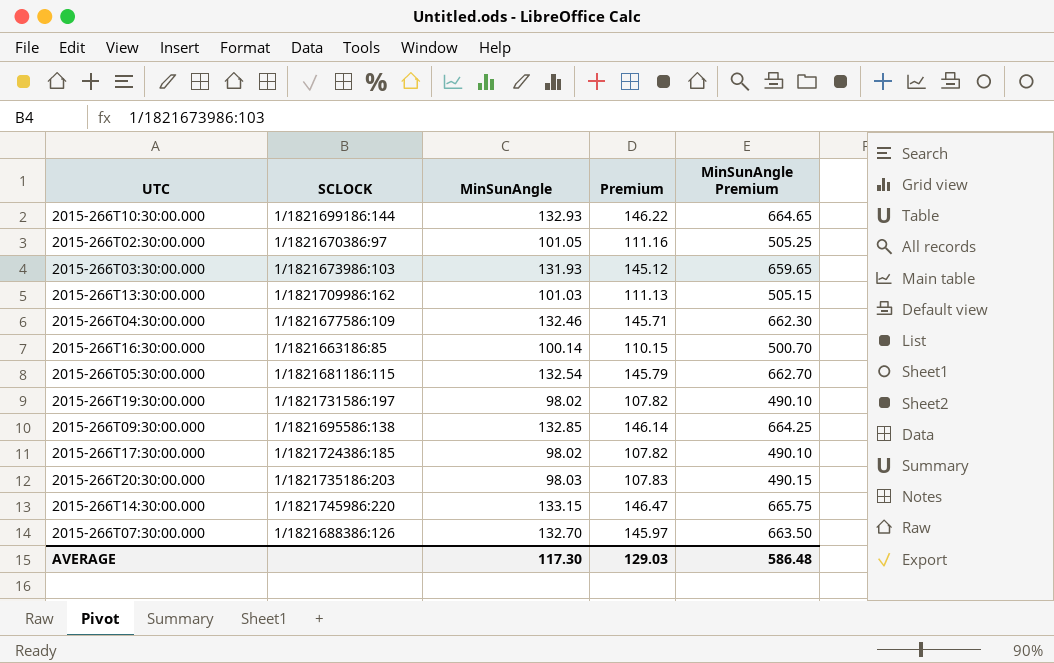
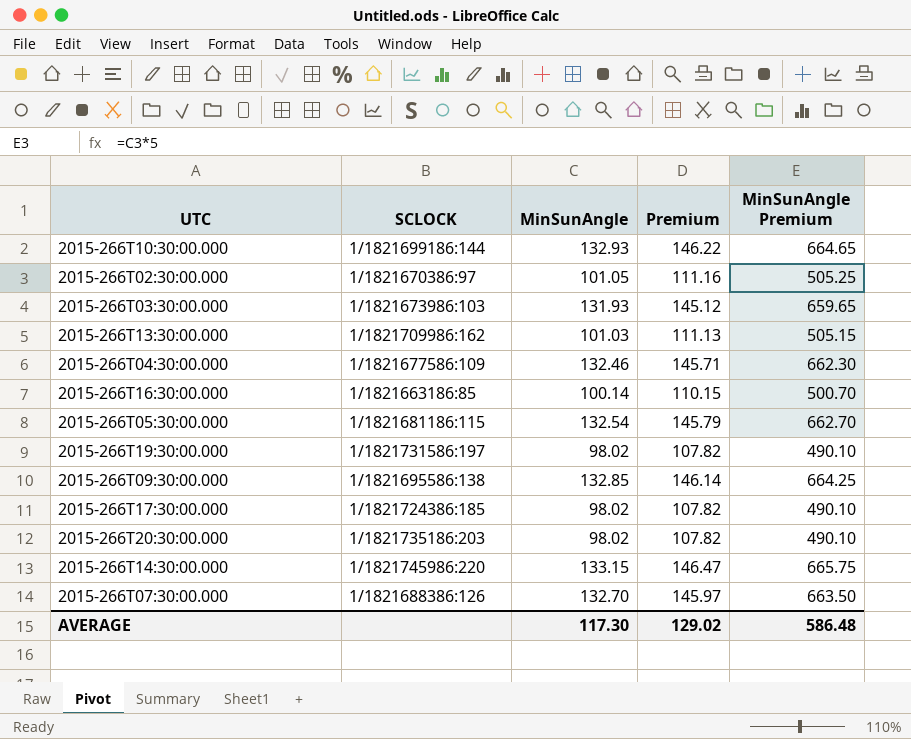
2015-266T20:30:00.000 | MinSunAngle: 98.03 -> 98.02
2015-266T20:30:00.000 | Premium: 107.83 -> 107.82
2015-266T20:30:00.000 | MinSunAngle Premium: 490.15 -> 490.10
AVERAGE | Premium: 129.03 -> 129.02

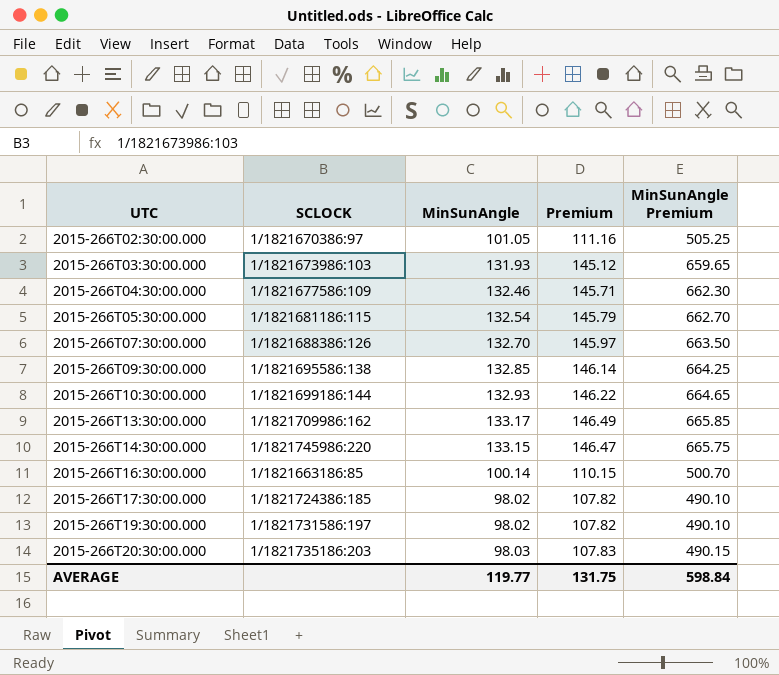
row order: none -> UTC ascending
2015-266T13:30:00.000 | MinSunAngle: 101.03 -> 133.17
2015-266T13:30:00.000 | Premium: 111.13 -> 146.49
2015-266T13:30:00.000 | MinSunAngle Premium: 505.15 -> 665.85
2015-266T20:30:00.000 | MinSunAngle: 98.02 -> 98.03
2015-266T20:30:00.000 | Premium: 107.82 -> 107.83
2015-266T20:30:00.000 | MinSunAngle Premium: 490.10 -> 490.15
AVERAGE | MinSunAngle: 117.30 -> 119.77
AVERAGE | Premium: 129.02 -> 131.75
AVERAGE | MinSunAngle Premium: 586.48 -> 598.84

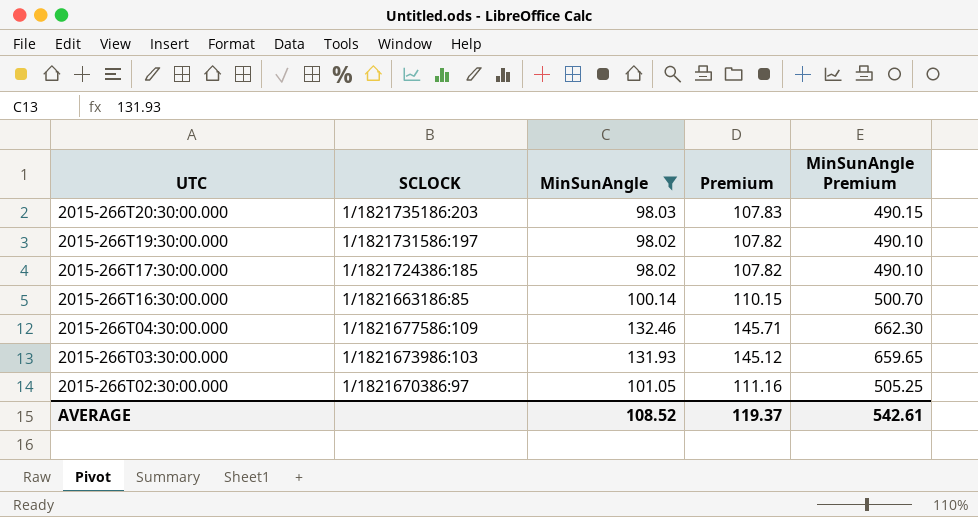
filter: none -> MinSunAngle <= 132.46
row order: UTC ascending -> UTC descending
AVERAGE | MinSunAngle: 119.77 -> 108.52
AVERAGE | Premium: 131.75 -> 119.37
AVERAGE | MinSunAngle Premium: 598.84 -> 542.61

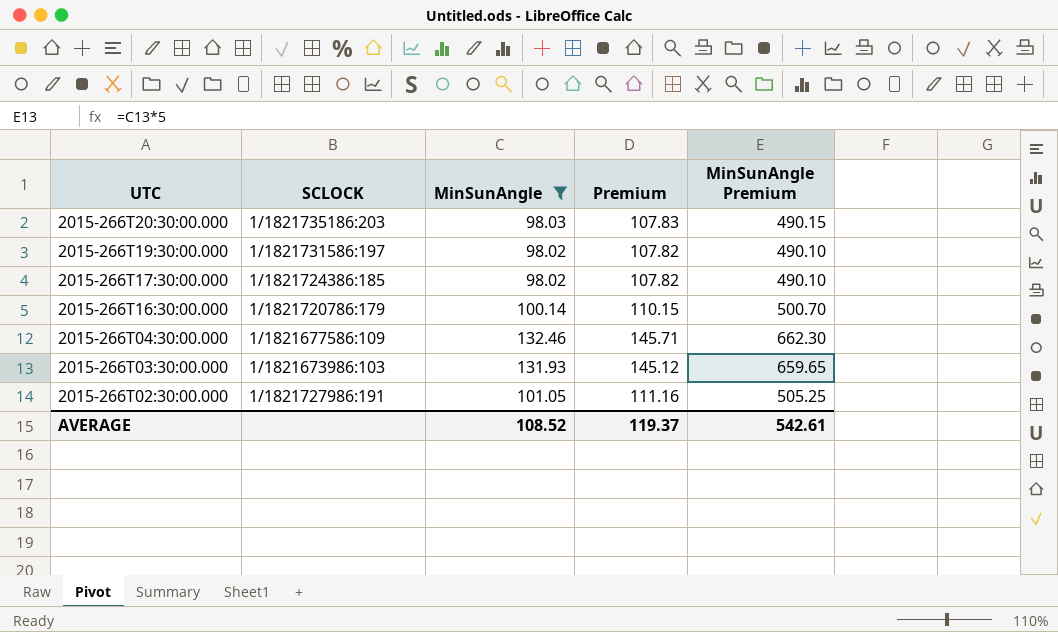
2015-266T16:30:00.000 | SCLOCK: 1/1821663186:85 -> 1/1821720786:179
2015-266T02:30:00.000 | SCLOCK: 1/1821670386:97 -> 1/1821727986:191

